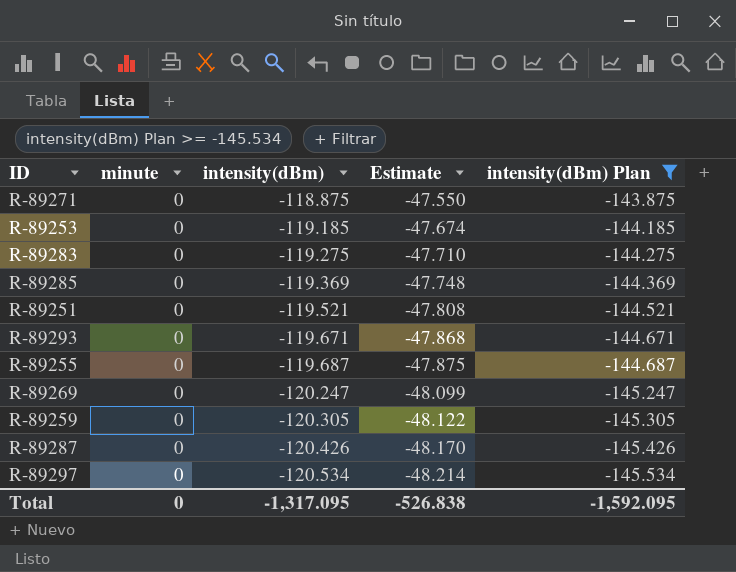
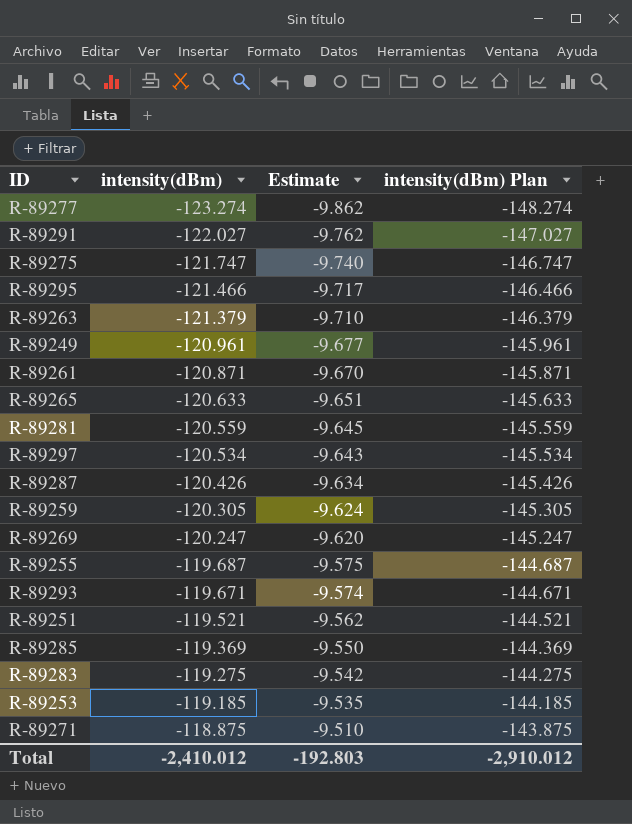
filter: intensity(dBm) Plan >= -145.534 -> none
row order: intensity(dBm) descending -> intensity(dBm) ascending
column minute | position: 2 -> none
column Estimate | formula: [intensity(dBm)] * 0.4 -> [intensity(dBm)] * 0.08
Total | intensity(dBm): -1,317.095 -> -2,410.012
Total | Estimate: -526.838 -> -192.803
Total | intensity(dBm) Plan: -1,592.095 -> -2,910.012

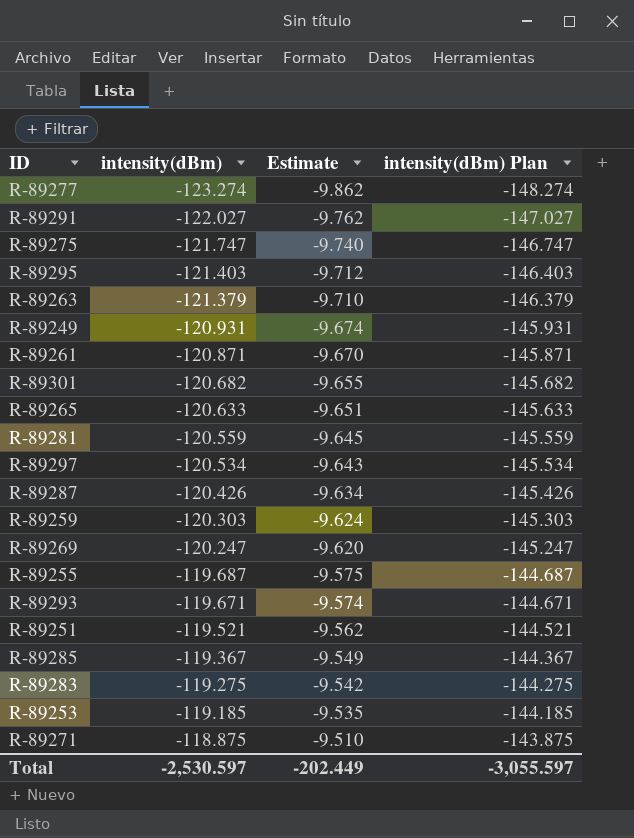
R-89295 | intensity(dBm): -121.466 -> -121.403
R-89295 | Estimate: -9.717 -> -9.712
R-89295 | intensity(dBm) Plan: -146.466 -> -146.403
R-89249 | intensity(dBm): -120.961 -> -120.931
R-89249 | Estimate: -9.677 -> -9.674
R-89249 | intensity(dBm) Plan: -145.961 -> -145.931
row R-89301: none -> -120.682 | -9.655 | -145.682
R-89259 | intensity(dBm): -120.305 -> -120.303
R-89259 | intensity(dBm) Plan: -145.305 -> -145.303
R-89285 | intensity(dBm): -119.369 -> -119.367
R-89285 | Estimate: -9.550 -> -9.549
R-89285 | intensity(dBm) Plan: -144.369 -> -144.367
Total | intensity(dBm): -2,410.012 -> -2,530.597
Total | Estimate: -192.803 -> -202.449
Total | intensity(dBm) Plan: -2,910.012 -> -3,055.597

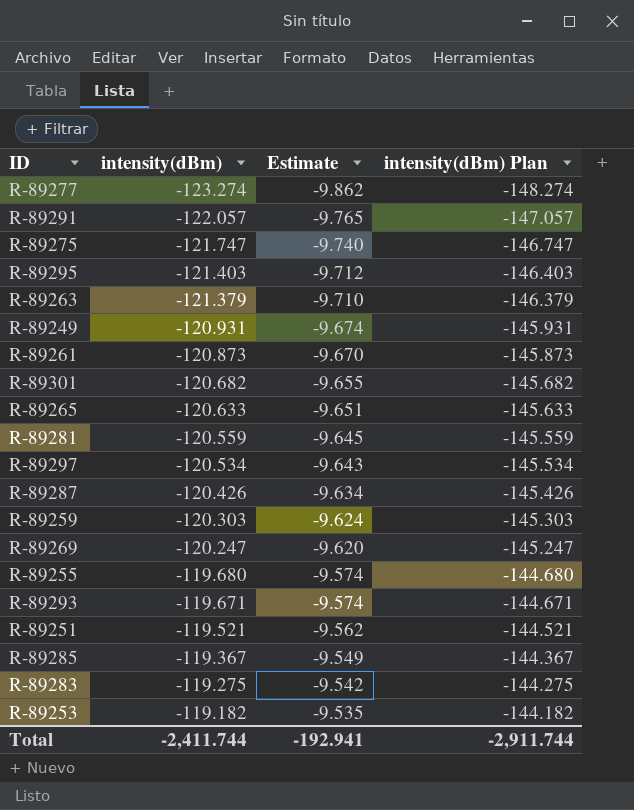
row R-89271: -118.875 | -9.510 | -143.875 -> none
R-89291 | intensity(dBm): -122.027 -> -122.057
R-89291 | Estimate: -9.762 -> -9.765
R-89291 | intensity(dBm) Plan: -147.027 -> -147.057
R-89261 | intensity(dBm): -120.871 -> -120.873
R-89261 | intensity(dBm) Plan: -145.871 -> -145.873
R-89255 | intensity(dBm): -119.687 -> -119.680
R-89255 | Estimate: -9.575 -> -9.574
R-89255 | intensity(dBm) Plan: -144.687 -> -144.680
R-89253 | intensity(dBm): -119.185 -> -119.182
R-89253 | intensity(dBm) Plan: -144.185 -> -144.182
Total | intensity(dBm): -2,530.597 -> -2,411.744
Total | Estimate: -202.449 -> -192.941
Total | intensity(dBm) Plan: -3,055.597 -> -2,911.744

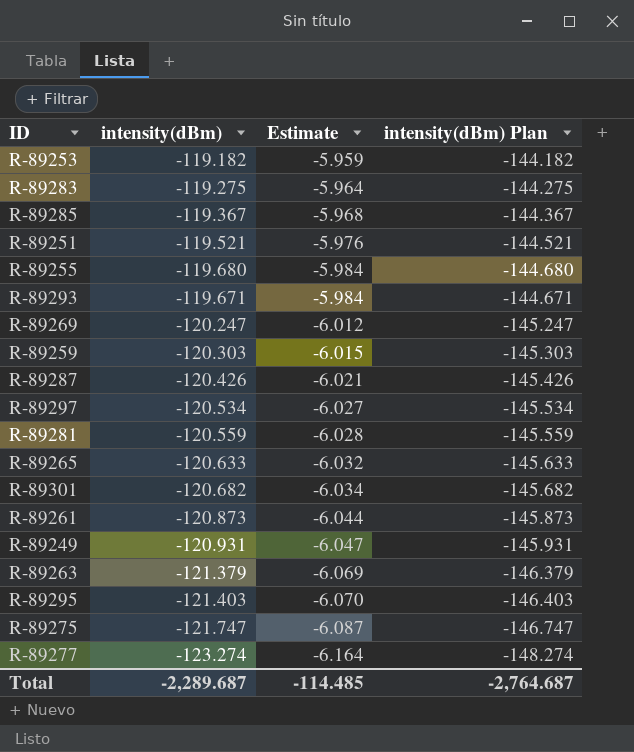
row order: intensity(dBm) ascending -> Estimate descending
column Estimate | formula: [intensity(dBm)] * 0.08 -> [intensity(dBm)] * 0.05
row R-89291: -122.057 | -9.765 | -147.057 -> none
Total | intensity(dBm): -2,411.744 -> -2,289.687
Total | Estimate: -192.941 -> -114.485
Total | intensity(dBm) Plan: -2,911.744 -> -2,764.687

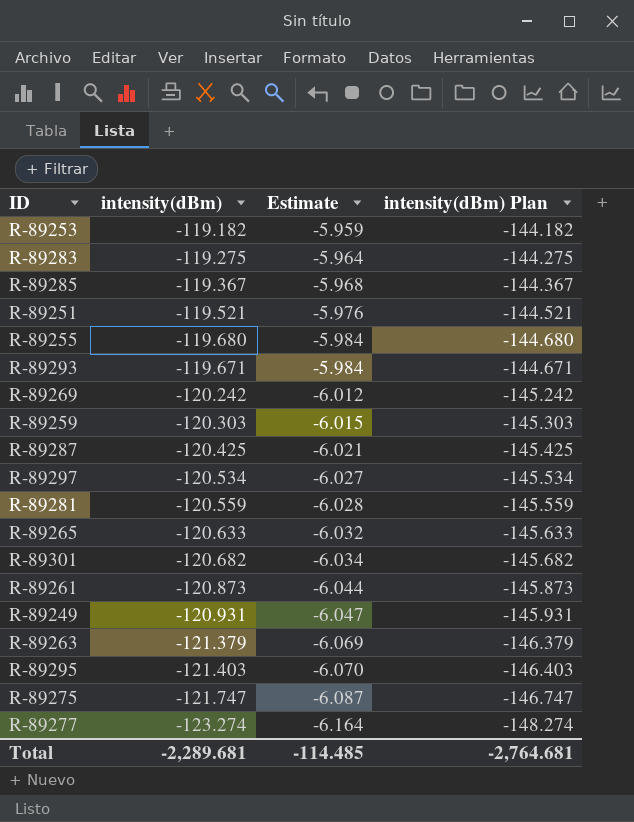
R-89269 | intensity(dBm): -120.247 -> -120.242
R-89269 | intensity(dBm) Plan: -145.247 -> -145.242
R-89287 | intensity(dBm): -120.426 -> -120.425
R-89287 | intensity(dBm) Plan: -145.426 -> -145.425
Total | intensity(dBm): -2,289.687 -> -2,289.681
Total | intensity(dBm) Plan: -2,764.687 -> -2,764.681

